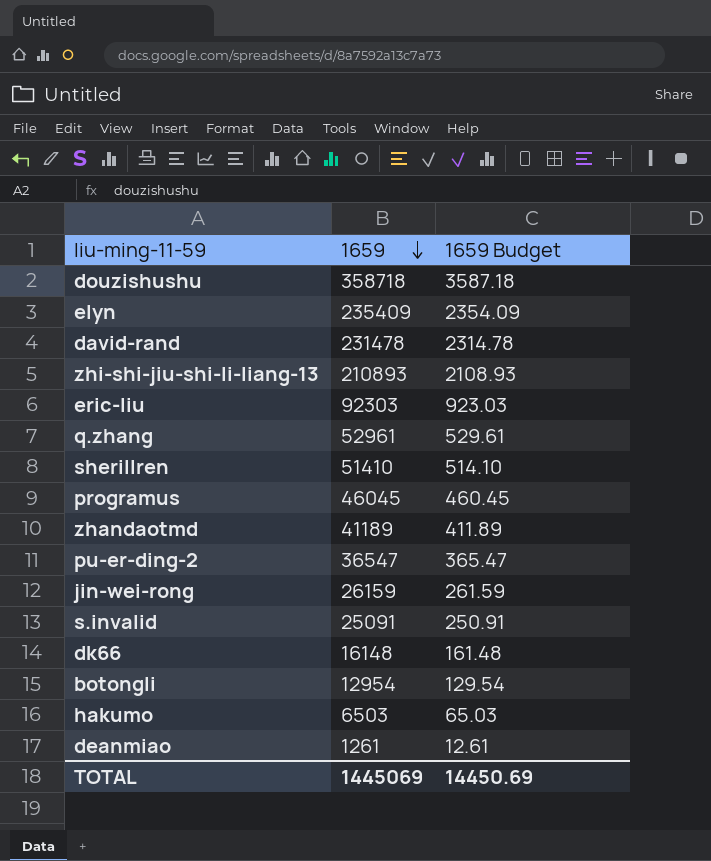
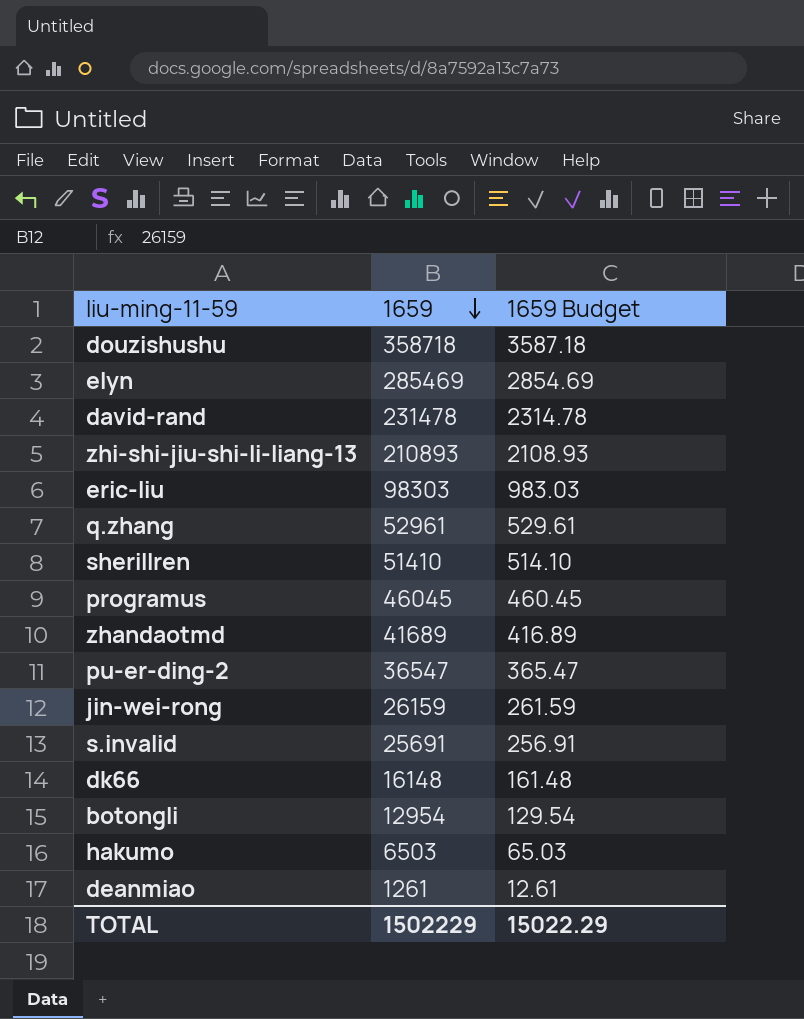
elyn | 1659: 235409 -> 285469
elyn | 1659 Budget: 2354.09 -> 2854.69
eric-liu | 1659: 92303 -> 98303
eric-liu | 1659 Budget: 923.03 -> 983.03
zhandaotmd | 1659: 41189 -> 41689
zhandaotmd | 1659 Budget: 411.89 -> 416.89
s.invalid | 1659: 25091 -> 25691
s.invalid | 1659 Budget: 250.91 -> 256.91
TOTAL | 1659: 1445069 -> 1502229
TOTAL | 1659 Budget: 14450.69 -> 15022.29

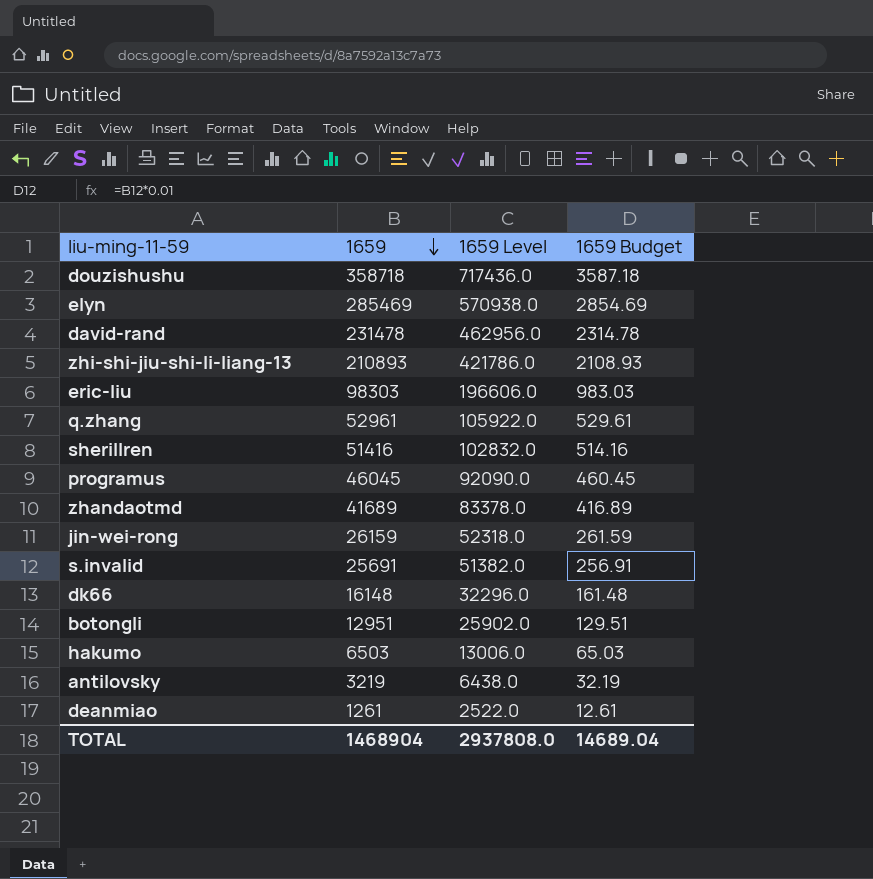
column 1659 Level | formula: none -> [1659] * 2
row pu-er-ding-2: 36547 | 365.47 -> none
sherillren | 1659: 51410 -> 51416
sherillren | 1659 Budget: 514.10 -> 514.16
botongli | 1659: 12954 -> 12951
botongli | 1659 Budget: 129.54 -> 129.51
row antilovsky: none -> 3219 | 6438.0 | 32.19
TOTAL | 1659: 1502229 -> 1468904
TOTAL | 1659 Budget: 15022.29 -> 14689.04

